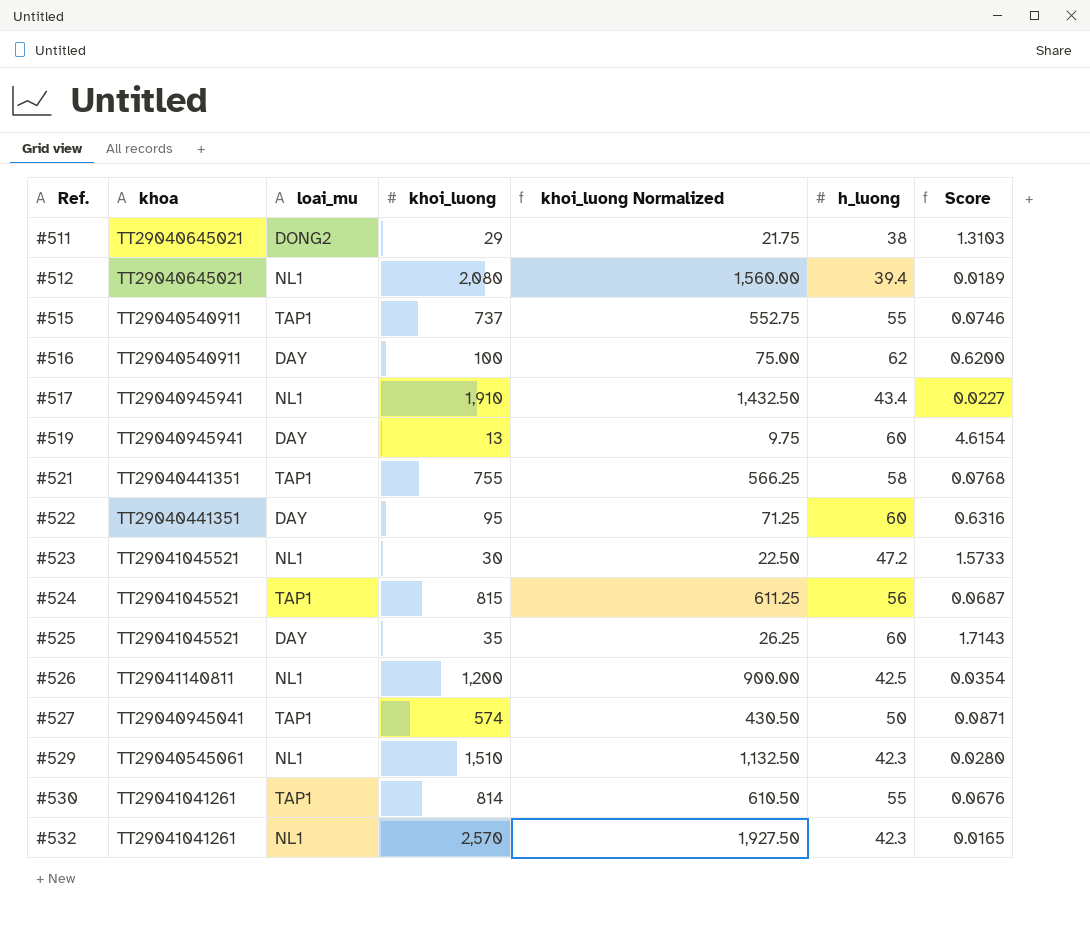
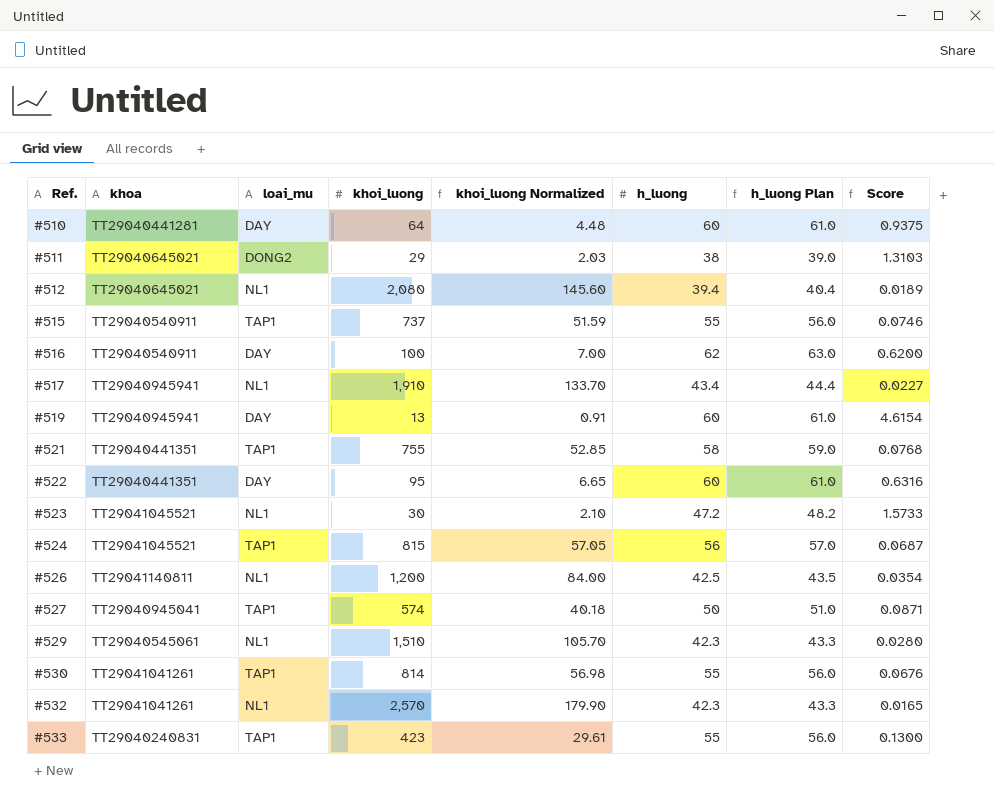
column khoi_luong Normalized | formula: [khoi_luong] * 0.75 -> [khoi_luong] * 0.07
column h_luong Plan | formula: none -> [h_luong] + 1
row #525: TT29041045521 | DAY | 35 | 26.25 | 60 | 1.7143 -> none
row #510: none -> TT29040441281 | DAY | 64 | 4.48 | 60 | 61.0 | 0.9375
row #533: none -> TT29040240831 | TAP1 | 423 | 29.61 | 55 | 56.0 | 0.1300

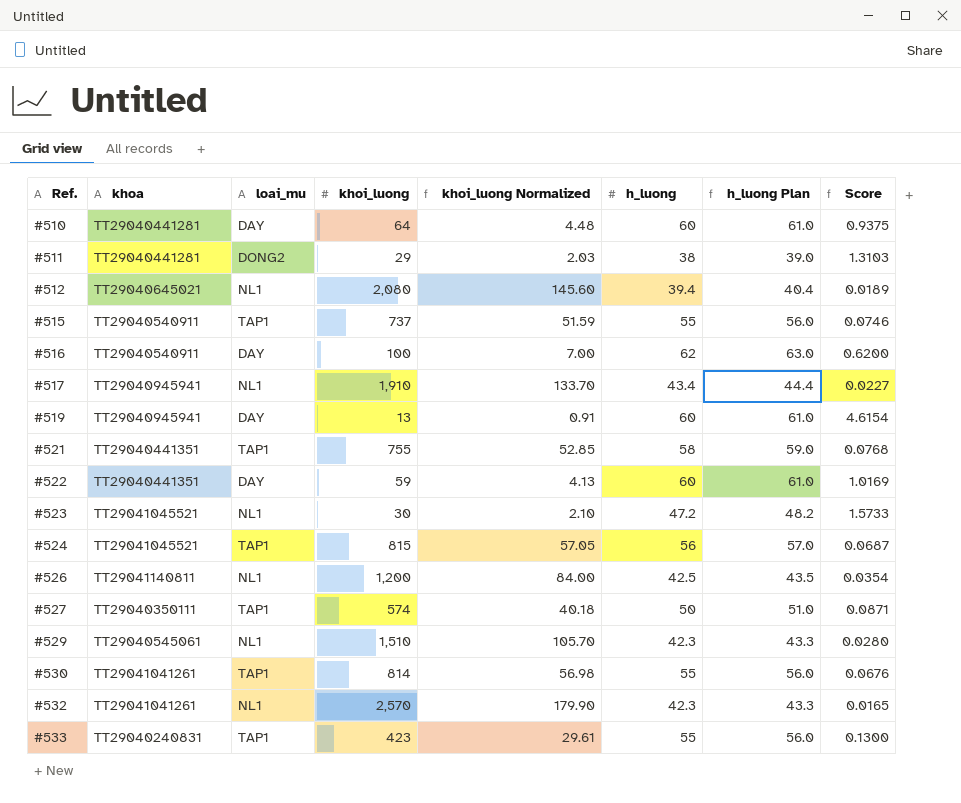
#511 | khoa: TT29040645021 -> TT29040441281
#522 | khoi_luong: 95 -> 59
#522 | khoi_luong Normalized: 6.65 -> 4.13
#522 | Score: 0.6316 -> 1.0169
#527 | khoa: TT29040945041 -> TT29040350111

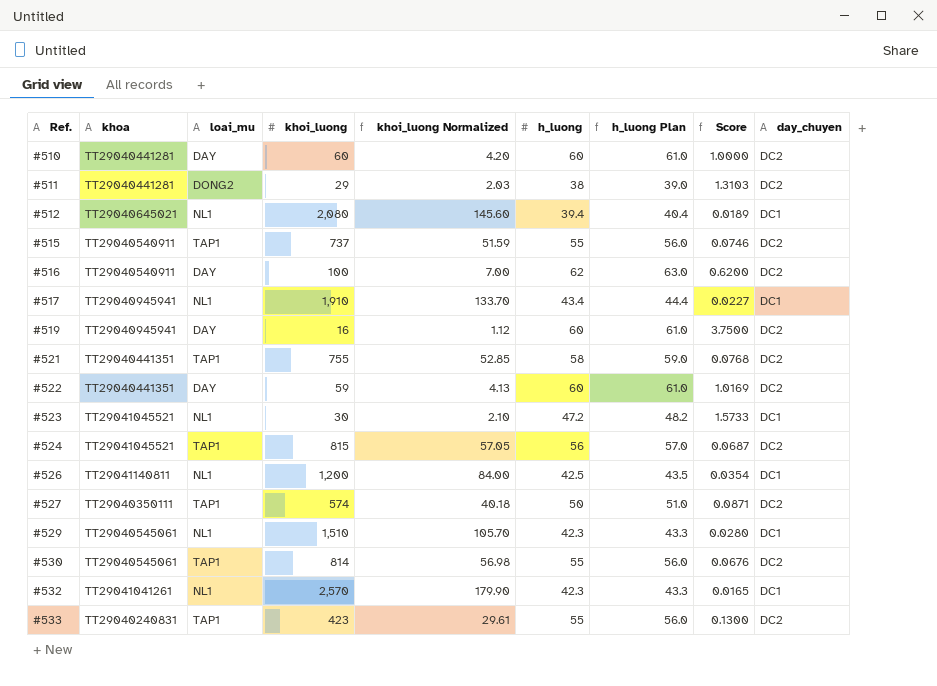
column day_chuyen | position: none -> 9
#510 | khoi_luong: 64 -> 60
#510 | khoi_luong Normalized: 4.48 -> 4.20
#510 | Score: 0.9375 -> 1.0000
#519 | khoi_luong: 13 -> 16
#519 | khoi_luong Normalized: 0.91 -> 1.12
#519 | Score: 4.6154 -> 3.7500
#530 | khoa: TT29041041261 -> TT29040545061

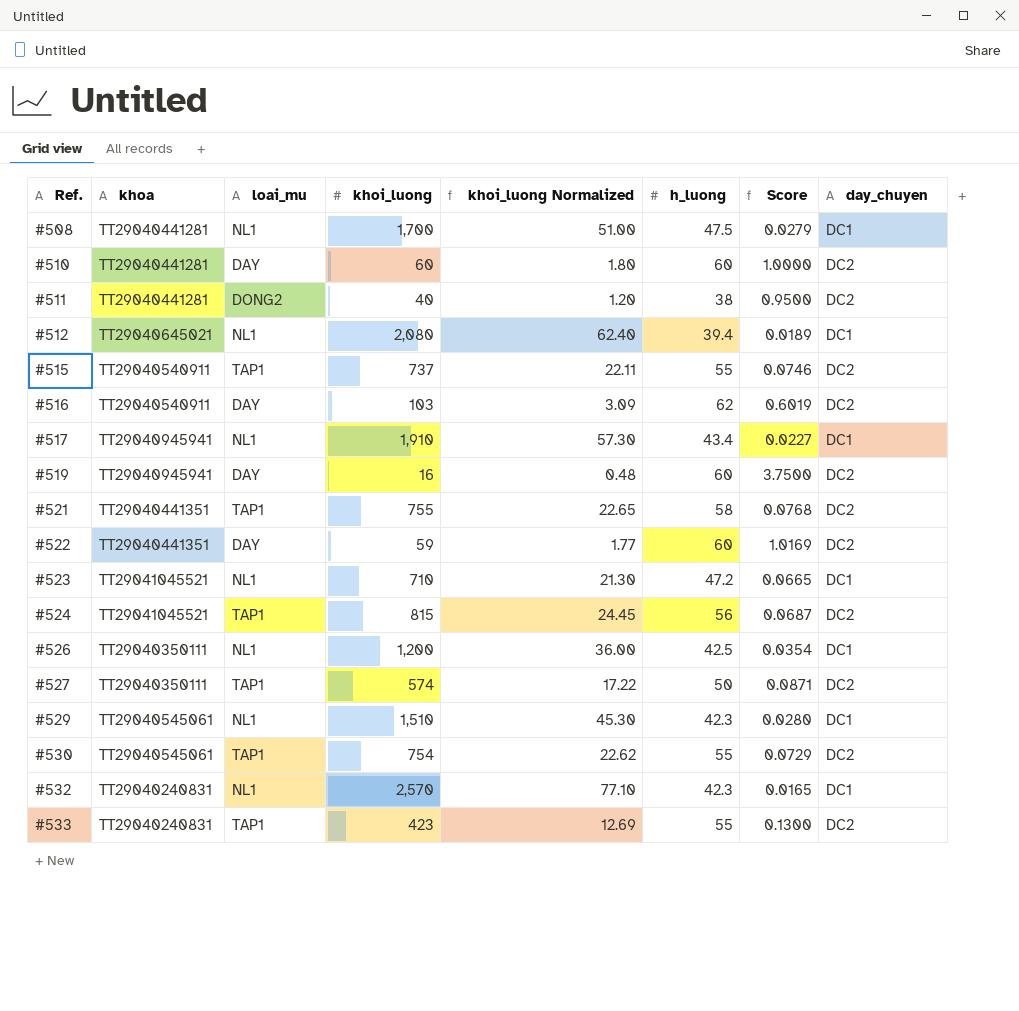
column h_luong Plan | formula: [h_luong] + 1 -> none
column khoi_luong Normalized | formula: [khoi_luong] * 0.07 -> [khoi_luong] * 0.03
row #508: none -> TT29040441281 | NL1 | 1,700 | 51.00 | 47.5 | 0.0279 | DC1
#511 | khoi_luong: 29 -> 40
#511 | Score: 1.3103 -> 0.9500
#516 | khoi_luong: 100 -> 103
#516 | Score: 0.6200 -> 0.6019
#523 | khoi_luong: 30 -> 710
#523 | Score: 1.5733 -> 0.0665
#526 | khoa: TT29041140811 -> TT29040350111
#530 | khoi_luong: 814 -> 754
#530 | Score: 0.0676 -> 0.0729
#532 | khoa: TT29041041261 -> TT29040240831

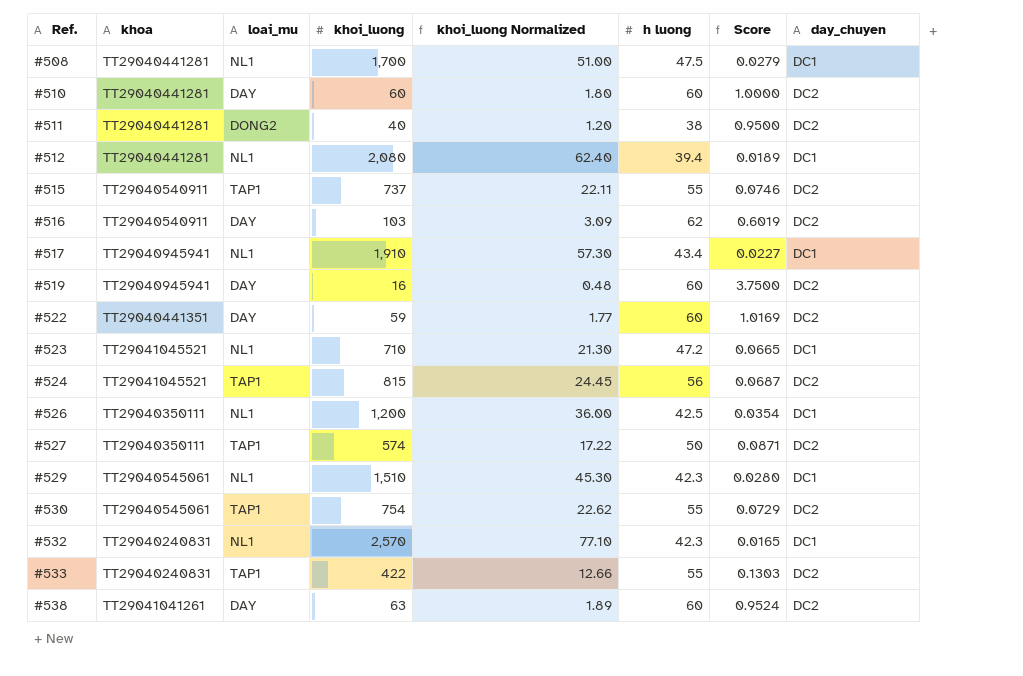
column name: h_luong -> h luong
row #521: TT29040441351 | TAP1 | 755 | 22.65 | 58 | 0.0768 | DC2 -> none
#512 | khoa: TT29040645021 -> TT29040441281
#533 | khoi_luong: 423 -> 422
#533 | khoi_luong Normalized: 12.69 -> 12.66
#533 | Score: 0.1300 -> 0.1303
row #538: none -> TT29041041261 | DAY | 63 | 1.89 | 60 | 0.9524 | DC2

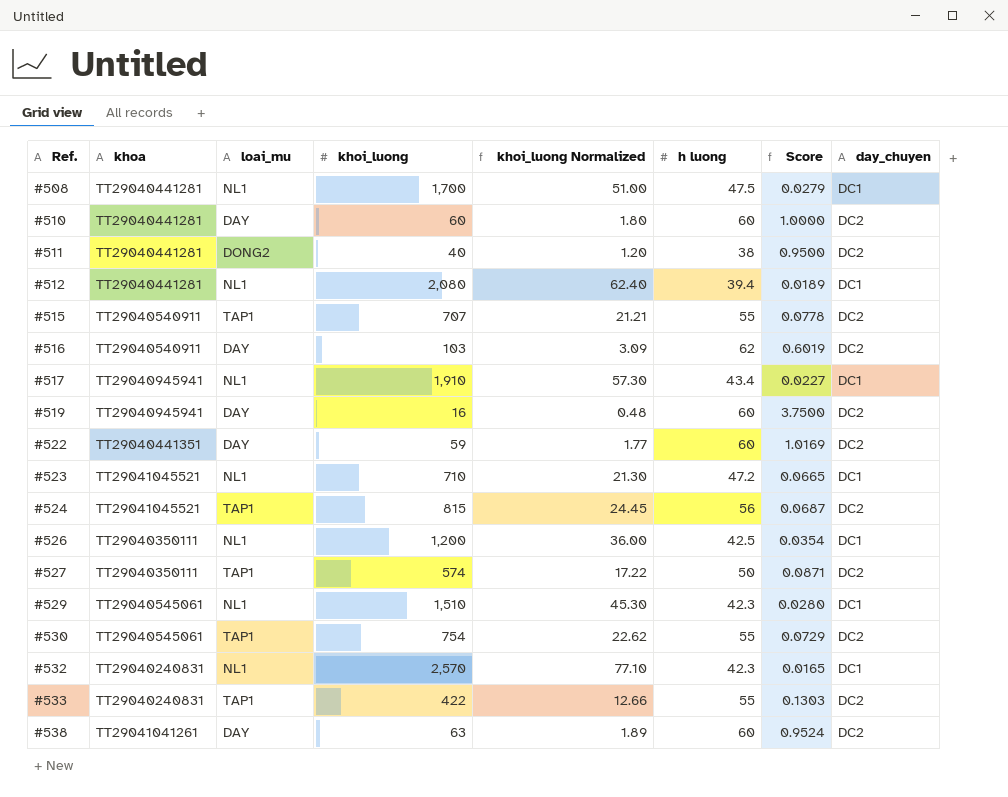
#515 | khoi_luong: 737 -> 707
#515 | khoi_luong Normalized: 22.11 -> 21.21
#515 | Score: 0.0746 -> 0.0778

